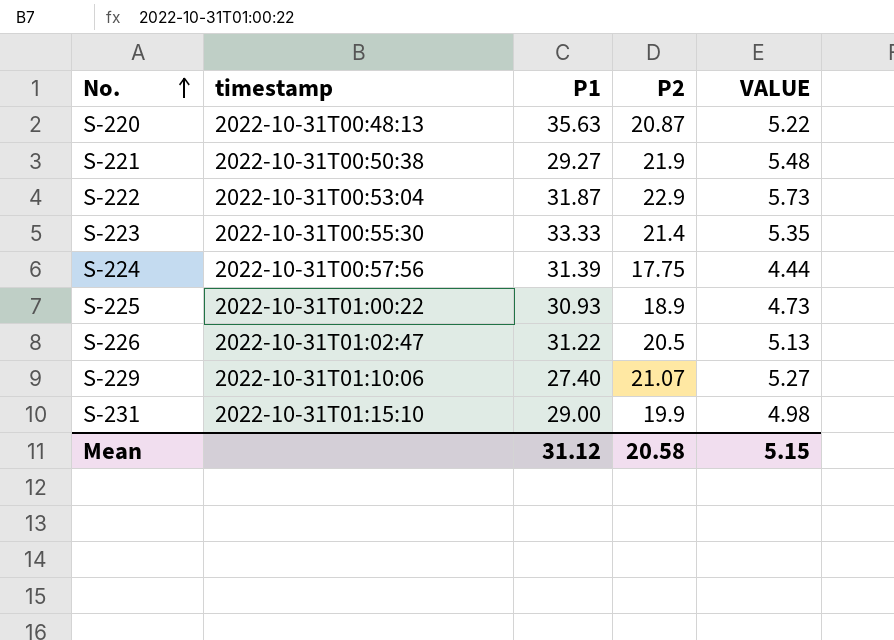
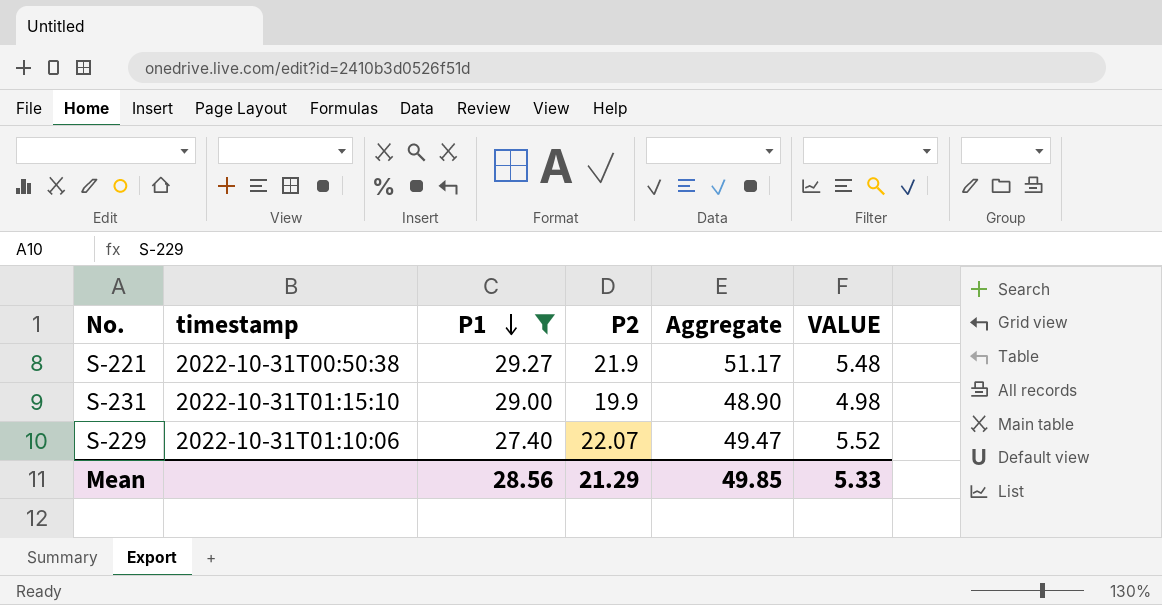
filter: none -> P1 <= 29.27
row order: No. ascending -> P1 descending
column Aggregate | formula: none -> [P1] + [P2]
S-229 | P2: 21.07 -> 22.07
S-229 | VALUE: 5.27 -> 5.52
Mean | P1: 31.12 -> 28.56
Mean | P2: 20.58 -> 21.29
Mean | VALUE: 5.15 -> 5.33

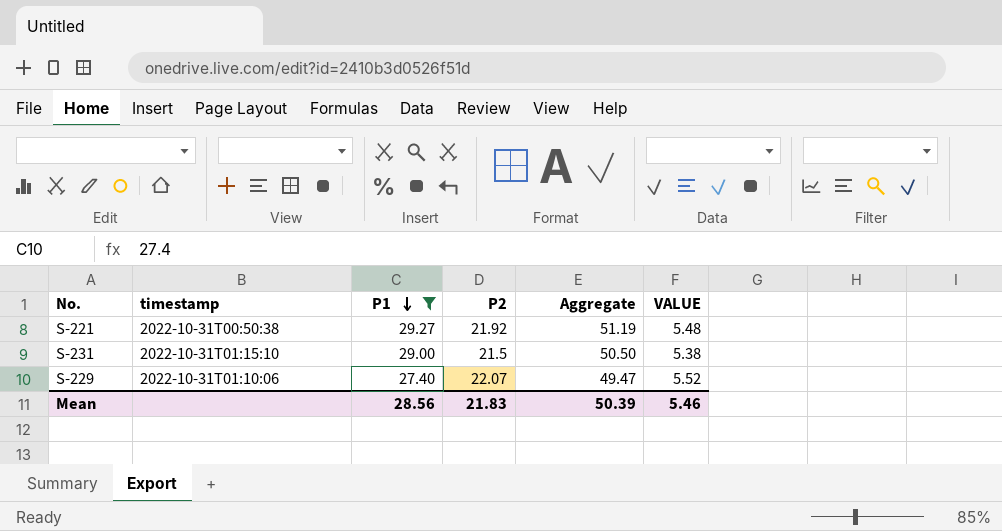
S-221 | P2: 21.9 -> 21.92
S-221 | Aggregate: 51.17 -> 51.19
S-231 | P2: 19.9 -> 21.5
S-231 | Aggregate: 48.90 -> 50.50
S-231 | VALUE: 4.98 -> 5.38
Mean | P2: 21.29 -> 21.83
Mean | Aggregate: 49.85 -> 50.39
Mean | VALUE: 5.33 -> 5.46

